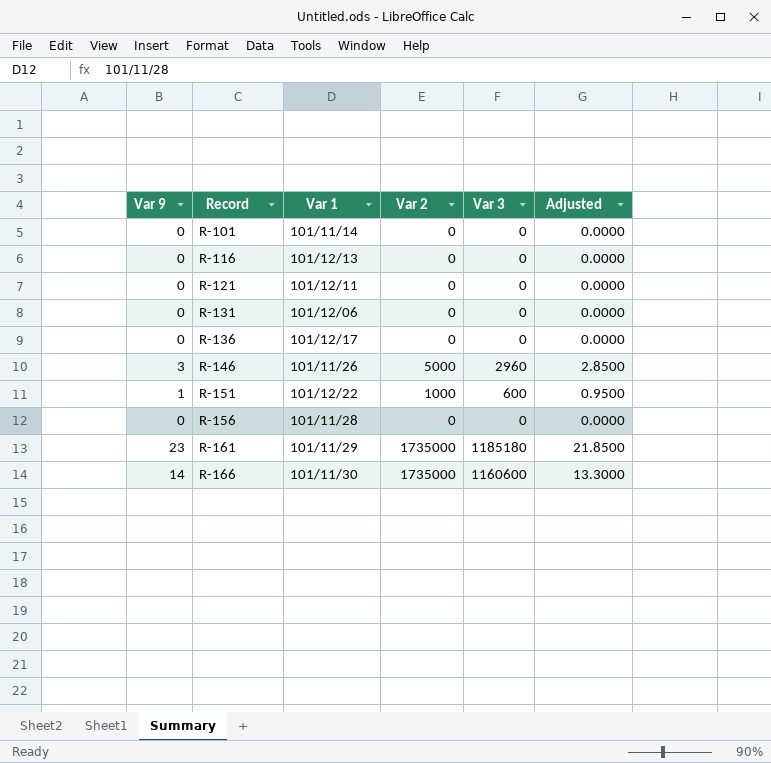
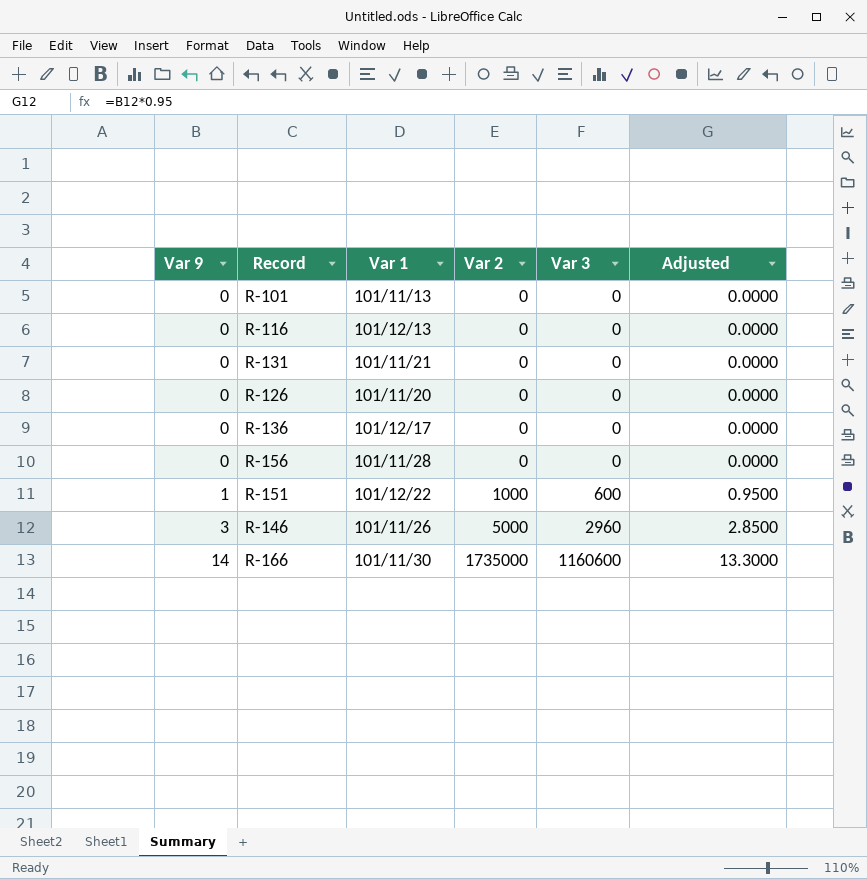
row order: Record ascending -> Var 9 ascending
row R-121: 0 | 101/12/11 | 0 | 0 | 0.0000 -> none
row R-161: 23 | 101/11/29 | 1735000 | 1185180 | 21.8500 -> none
R-101 | Var 1: 101/11/14 -> 101/11/13
R-131 | Var 1: 101/12/06 -> 101/11/21
row R-126: none -> 0 | 101/11/20 | 0 | 0 | 0.0000

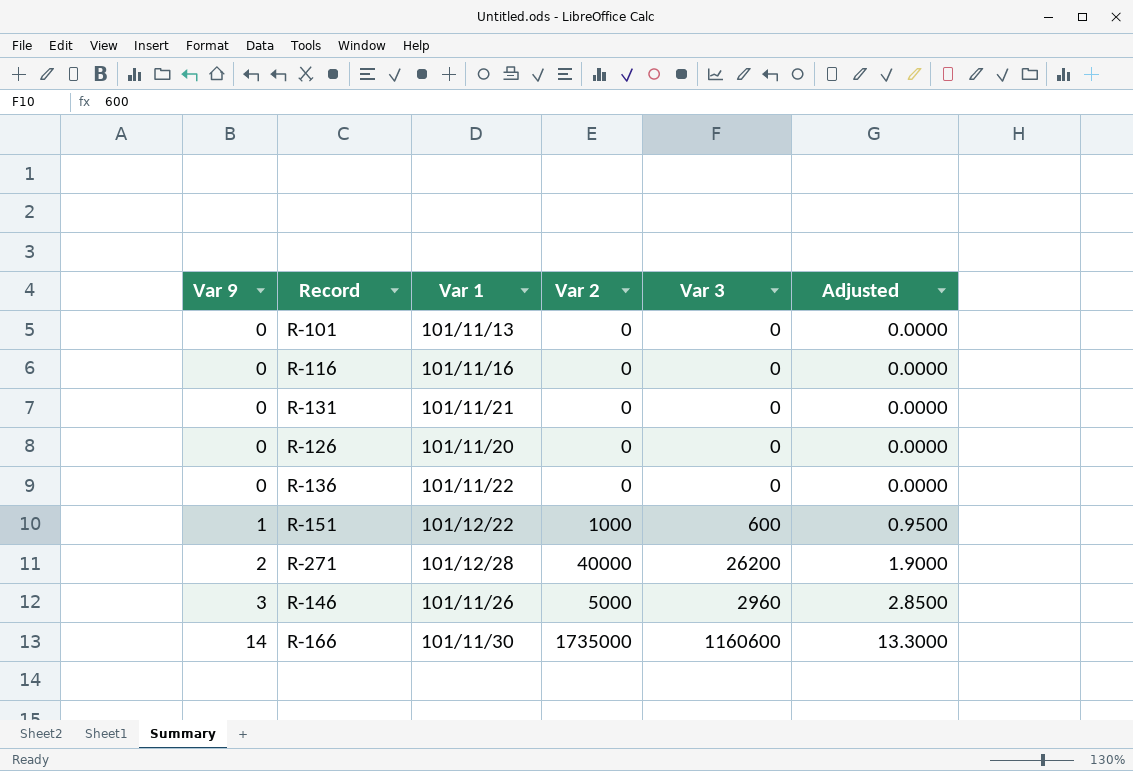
row R-156: 0 | 101/11/28 | 0 | 0 | 0.0000 -> none
R-116 | Var 1: 101/12/13 -> 101/11/16
R-136 | Var 1: 101/12/17 -> 101/11/22
row R-271: none -> 2 | 101/12/28 | 40000 | 26200 | 1.9000

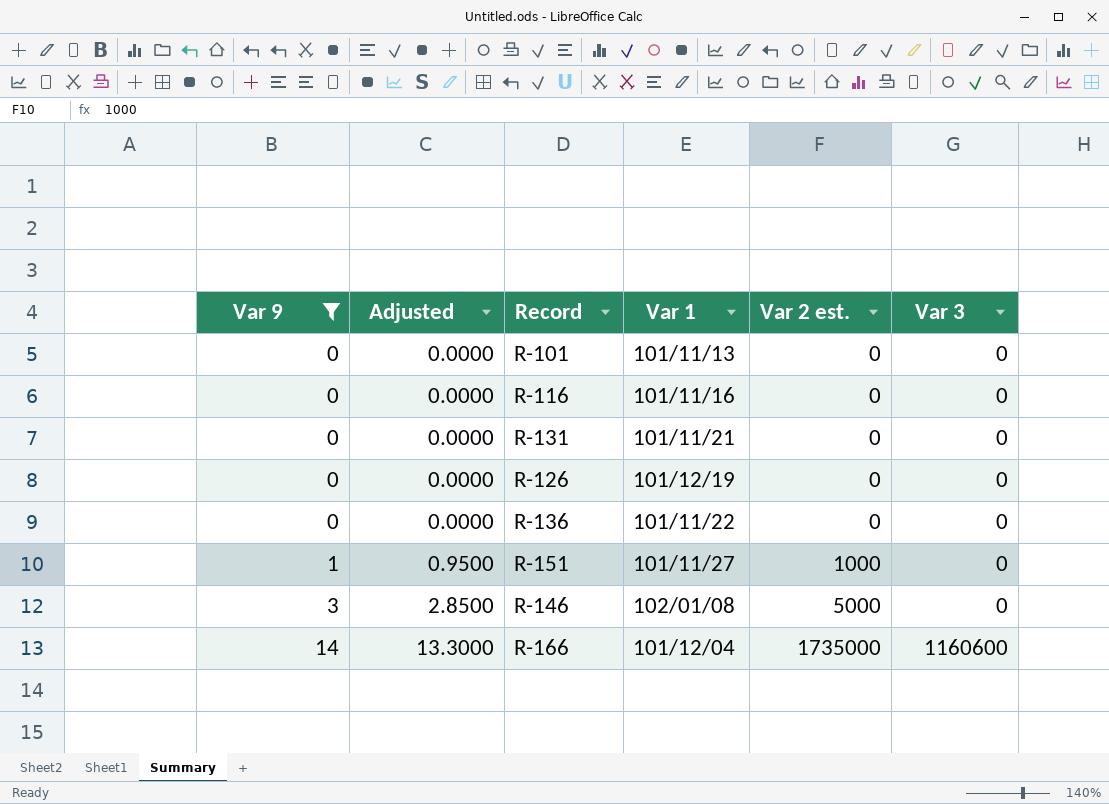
filter: none -> Var 9 != 2
column Adjusted | position: 6 -> 2
column name: Var 2 -> Var 2 est.
R-126 | Var 1: 101/11/20 -> 101/12/19
R-151 | Var 1: 101/12/22 -> 101/11/27
R-151 | Var 3: 600 -> 0
R-146 | Var 1: 101/11/26 -> 102/01/08
R-146 | Var 3: 2960 -> 0
R-166 | Var 1: 101/11/30 -> 101/12/04

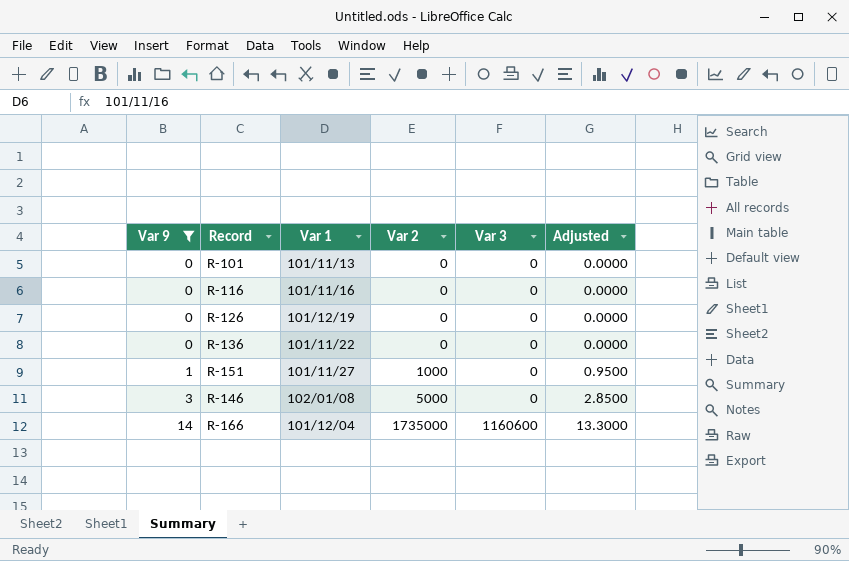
column name: Var 2 est. -> Var 2
column Adjusted | position: 2 -> 6
row R-131: 0 | 0.0000 | 101/11/21 | 0 | 0 -> none

